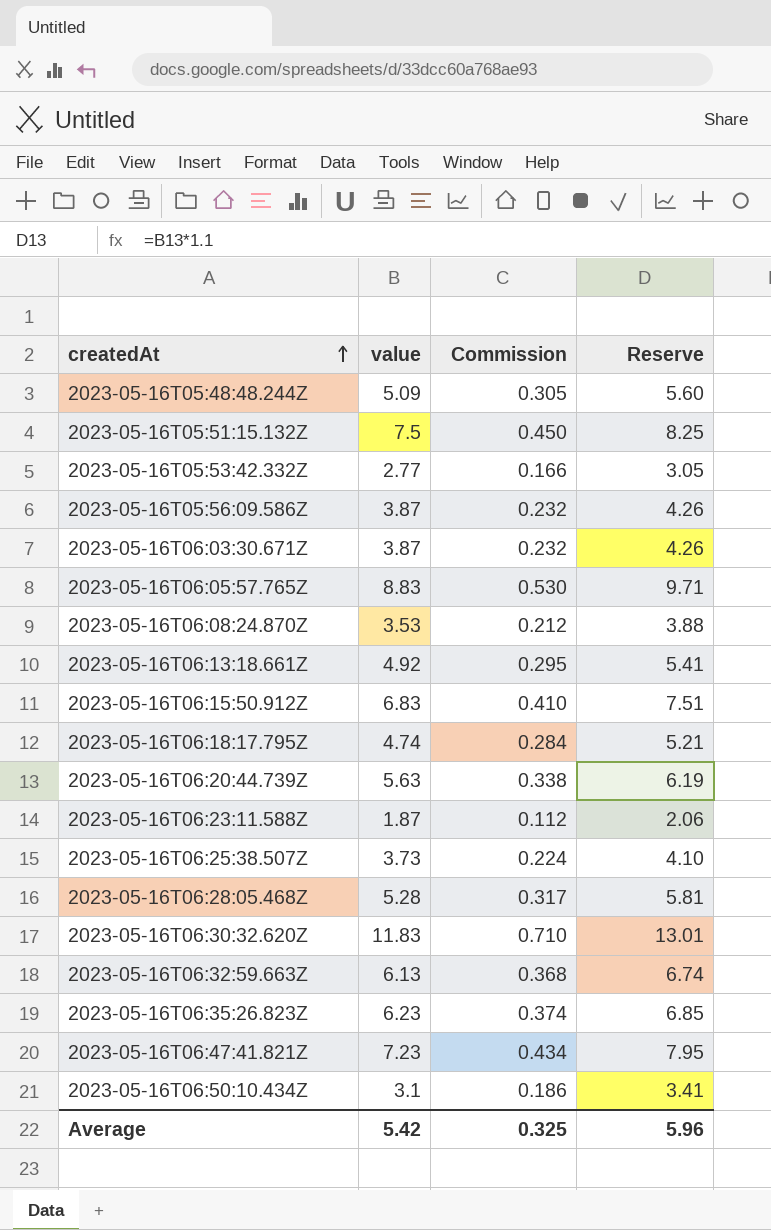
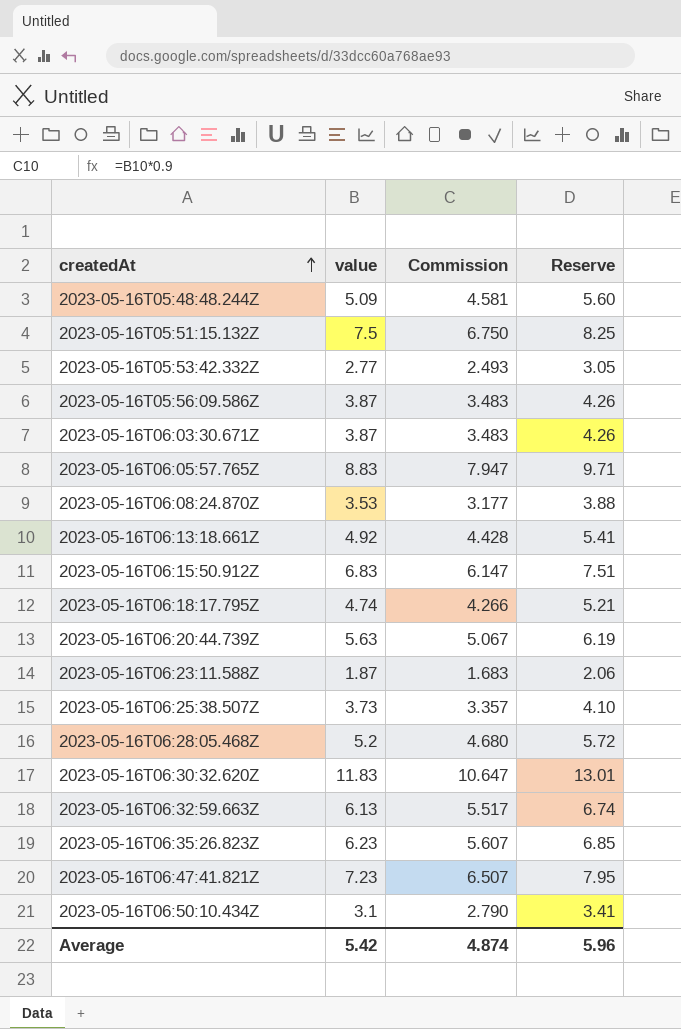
column Commission | formula: [value] * 0.06 -> [value] * 0.9
2023-05-16T06:28:05.468Z | value: 5.28 -> 5.2
2023-05-16T06:28:05.468Z | Reserve: 5.81 -> 5.72
Average | Commission: 0.325 -> 4.874

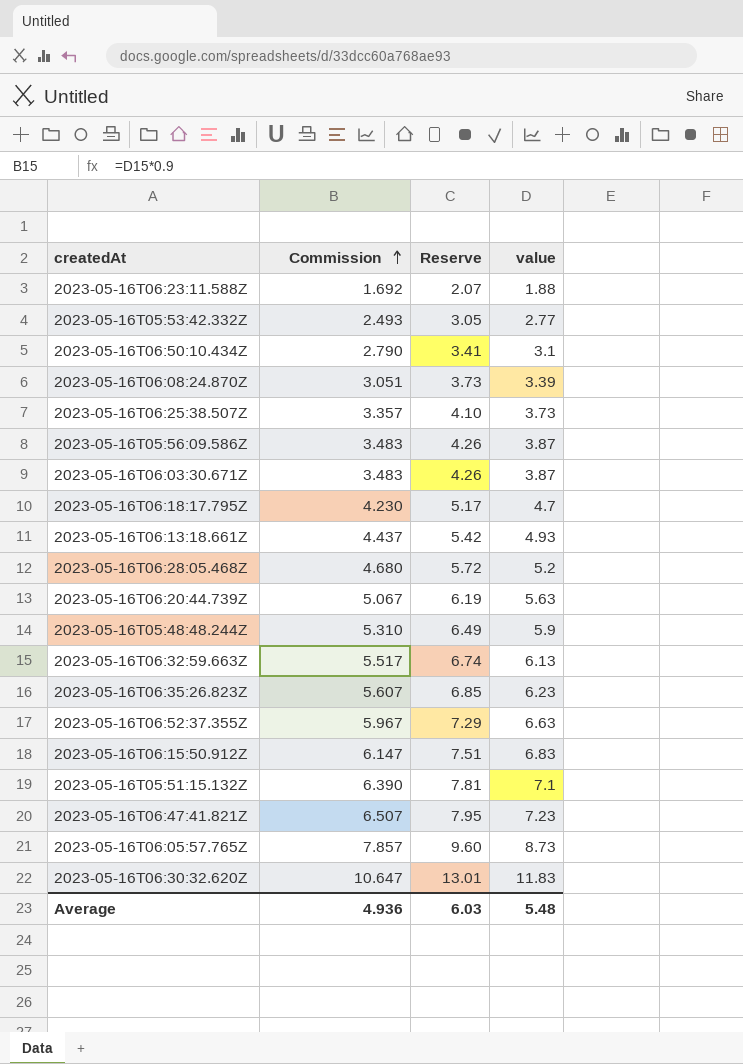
row order: createdAt ascending -> Commission ascending
column value | position: 2 -> 4
2023-05-16T06:23:11.588Z | Commission: 1.683 -> 1.692
2023-05-16T06:23:11.588Z | Reserve: 2.06 -> 2.07
2023-05-16T06:23:11.588Z | value: 1.87 -> 1.88
2023-05-16T06:08:24.870Z | Commission: 3.177 -> 3.051
2023-05-16T06:08:24.870Z | Reserve: 3.88 -> 3.73
2023-05-16T06:08:24.870Z | value: 3.53 -> 3.39
2023-05-16T06:18:17.795Z | Commission: 4.266 -> 4.230
2023-05-16T06:18:17.795Z | Reserve: 5.21 -> 5.17
2023-05-16T06:18:17.795Z | value: 4.74 -> 4.7
2023-05-16T06:13:18.661Z | Commission: 4.428 -> 4.437
2023-05-16T06:13:18.661Z | Reserve: 5.41 -> 5.42
2023-05-16T06:13:18.661Z | value: 4.92 -> 4.93
2023-05-16T05:48:48.244Z | Commission: 4.581 -> 5.310
2023-05-16T05:48:48.244Z | Reserve: 5.60 -> 6.49
2023-05-16T05:48:48.244Z | value: 5.09 -> 5.9
row 2023-05-16T06:52:37.355Z: none -> 5.967 | 7.29 | 6.63
2023-05-16T05:51:15.132Z | Commission: 6.750 -> 6.390
2023-05-16T05:51:15.132Z | Reserve: 8.25 -> 7.81
2023-05-16T05:51:15.132Z | value: 7.5 -> 7.1
2023-05-16T06:05:57.765Z | Commission: 7.947 -> 7.857
2023-05-16T06:05:57.765Z | Reserve: 9.71 -> 9.60
2023-05-16T06:05:57.765Z | value: 8.83 -> 8.73
Average | Commission: 4.874 -> 4.936
Average | Reserve: 5.96 -> 6.03
Average | value: 5.42 -> 5.48

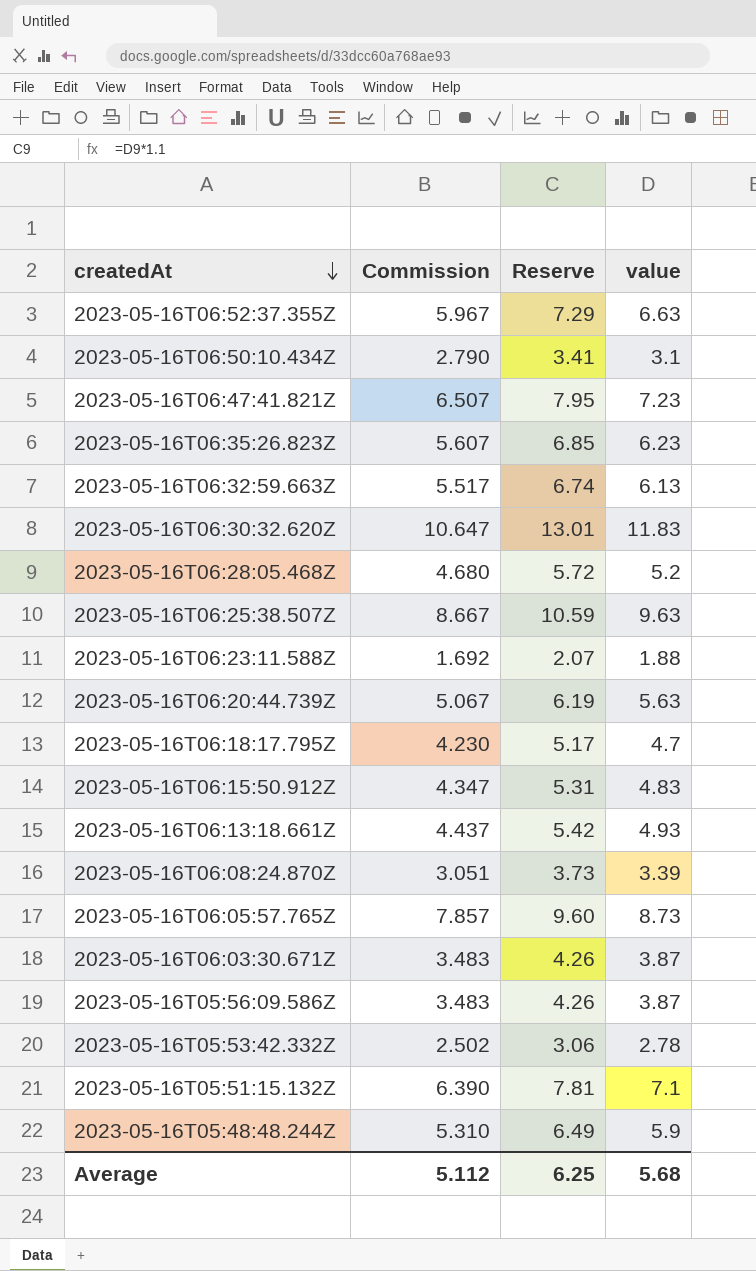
row order: Commission ascending -> createdAt descending
2023-05-16T06:25:38.507Z | Commission: 3.357 -> 8.667
2023-05-16T06:25:38.507Z | Reserve: 4.10 -> 10.59
2023-05-16T06:25:38.507Z | value: 3.73 -> 9.63
2023-05-16T06:15:50.912Z | Commission: 6.147 -> 4.347
2023-05-16T06:15:50.912Z | Reserve: 7.51 -> 5.31
2023-05-16T06:15:50.912Z | value: 6.83 -> 4.83
2023-05-16T05:53:42.332Z | Commission: 2.493 -> 2.502
2023-05-16T05:53:42.332Z | Reserve: 3.05 -> 3.06
2023-05-16T05:53:42.332Z | value: 2.77 -> 2.78
Average | Commission: 4.936 -> 5.112
Average | Reserve: 6.03 -> 6.25
Average | value: 5.48 -> 5.68

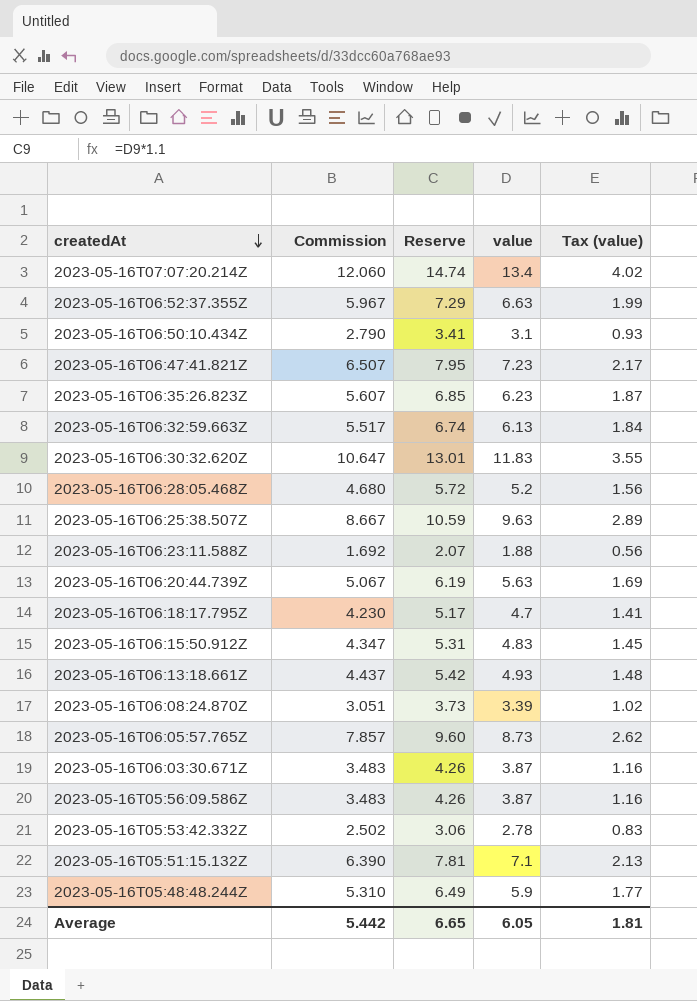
column Tax (value) | formula: none -> [value] * 0.3
row 2023-05-16T07:07:20.214Z: none -> 12.060 | 14.74 | 13.4 | 4.02
Average | Commission: 5.112 -> 5.442
Average | Reserve: 6.25 -> 6.65
Average | value: 5.68 -> 6.05

